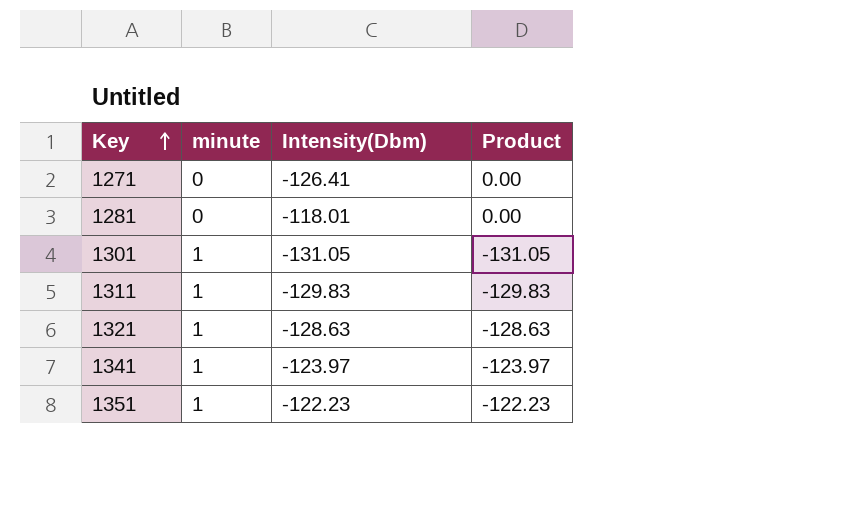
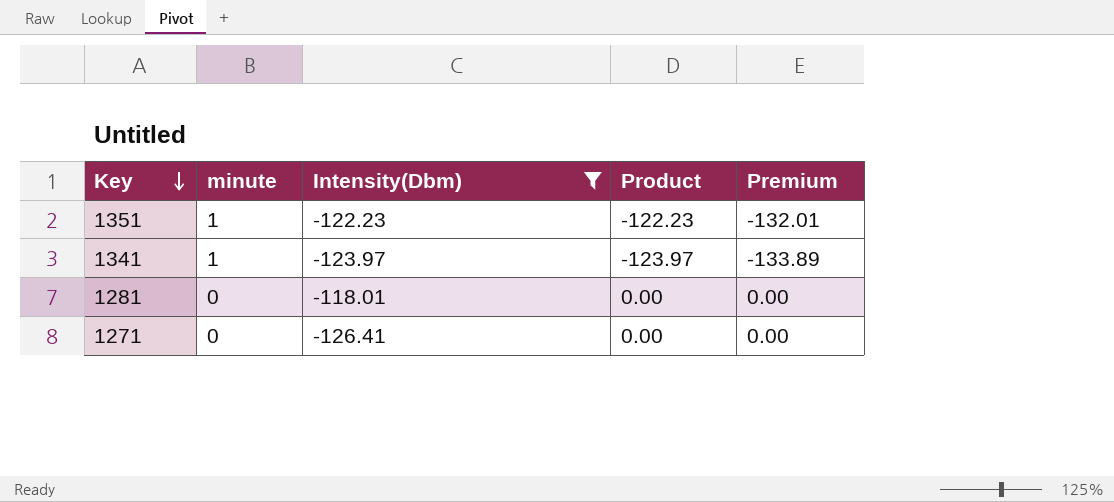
filter: none -> Intensity(Dbm) >= -126.41
row order: Key ascending -> Key descending
column Premium | formula: none -> [Product] * 1.08

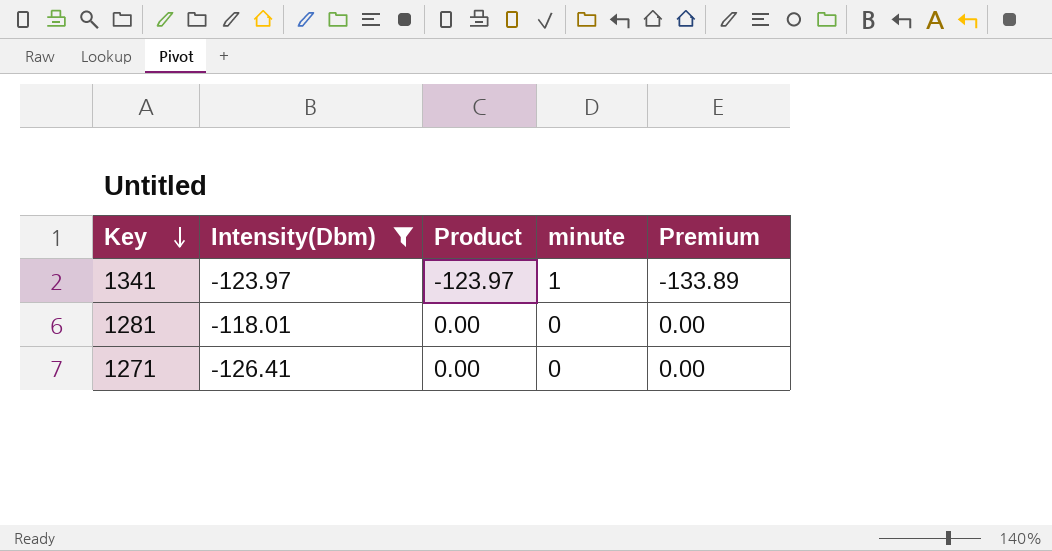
column minute | position: 2 -> 4
row 1351: 1 | -122.23 | -122.23 | -132.01 -> none

